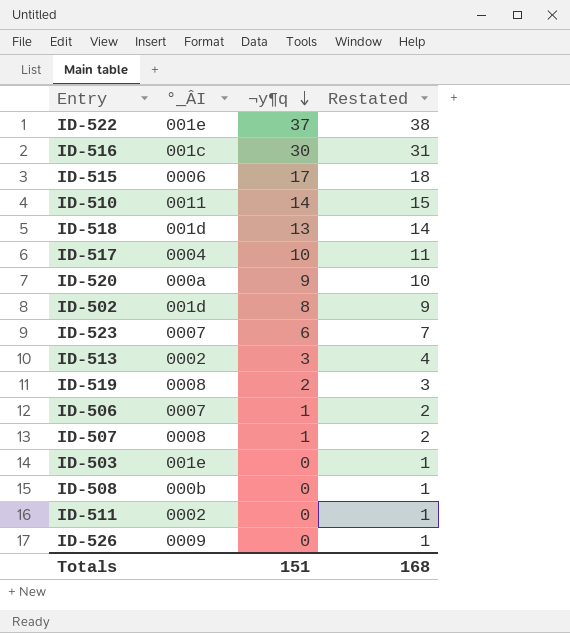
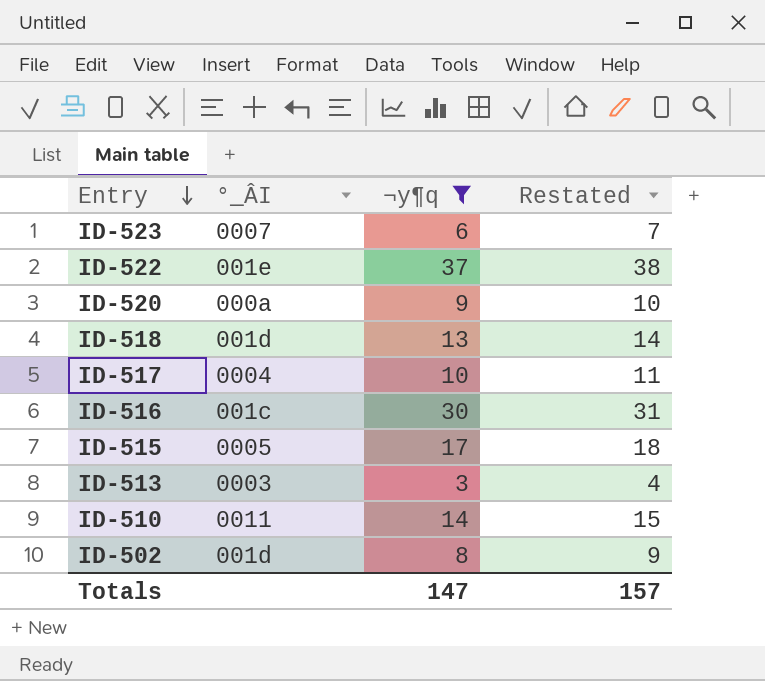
filter: none -> ¬y¶q >= 3
row order: ¬y¶q descending -> Entry descending
ID-515 | °_ÂI: 0006 -> 0005
ID-513 | °_ÂI: 0002 -> 0003
Totals | ¬y¶q: 151 -> 147
Totals | Restated: 168 -> 157

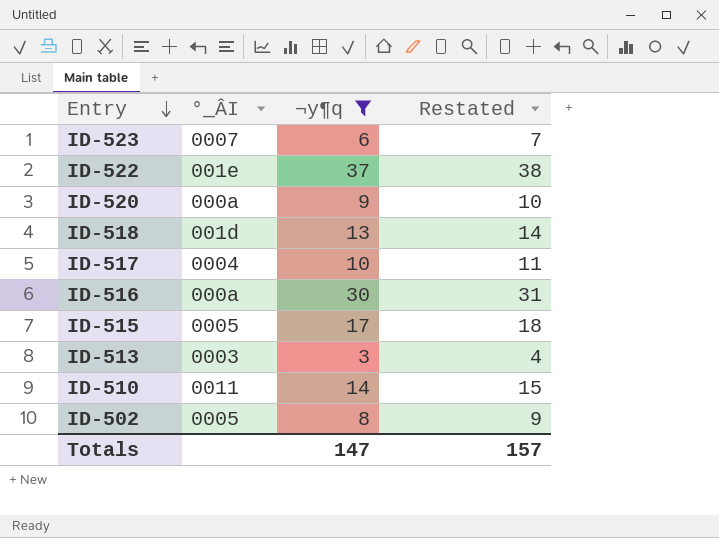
ID-516 | °_ÂI: 001c -> 000a
ID-502 | °_ÂI: 001d -> 0005

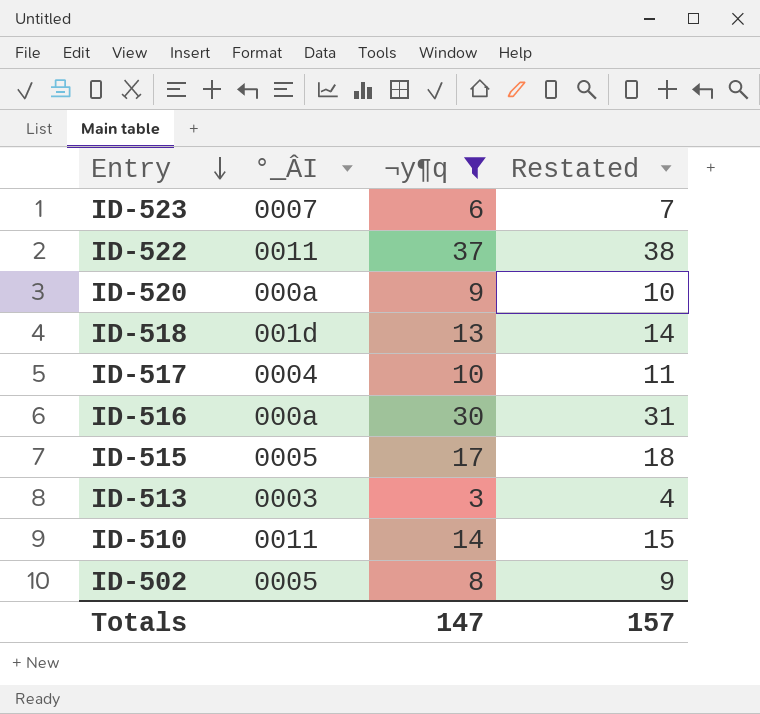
ID-522 | °_ÂI: 001e -> 0011

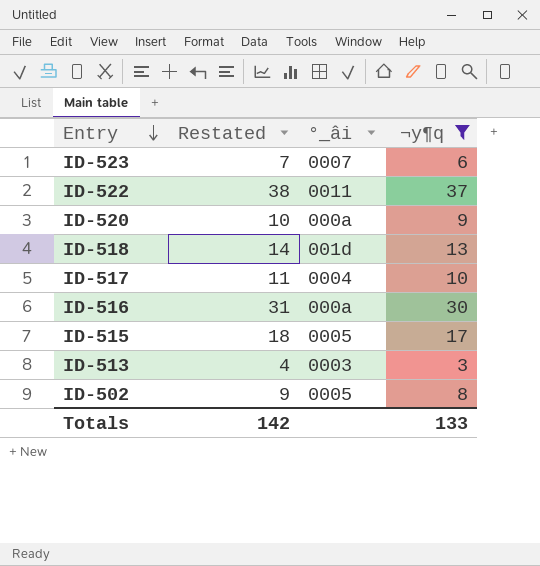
column Restated | position: 4 -> 2
column name: °_ÂI -> °_âi
row ID-510: 0011 | 14 | 15 -> none
Totals | Restated: 157 -> 142
Totals | ¬y¶q: 147 -> 133

